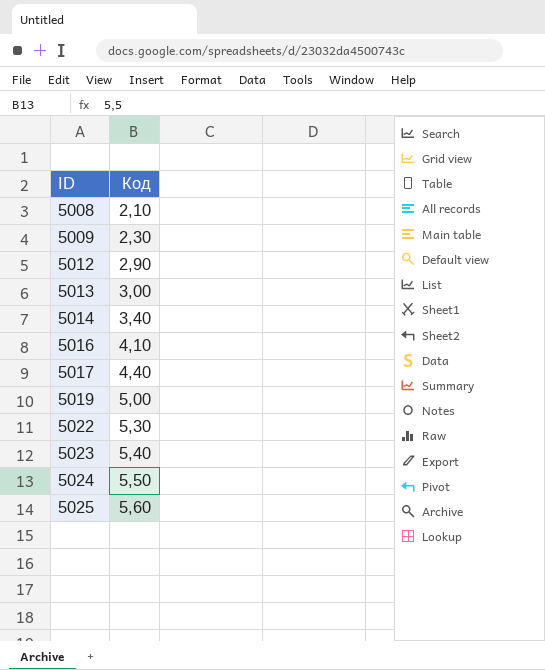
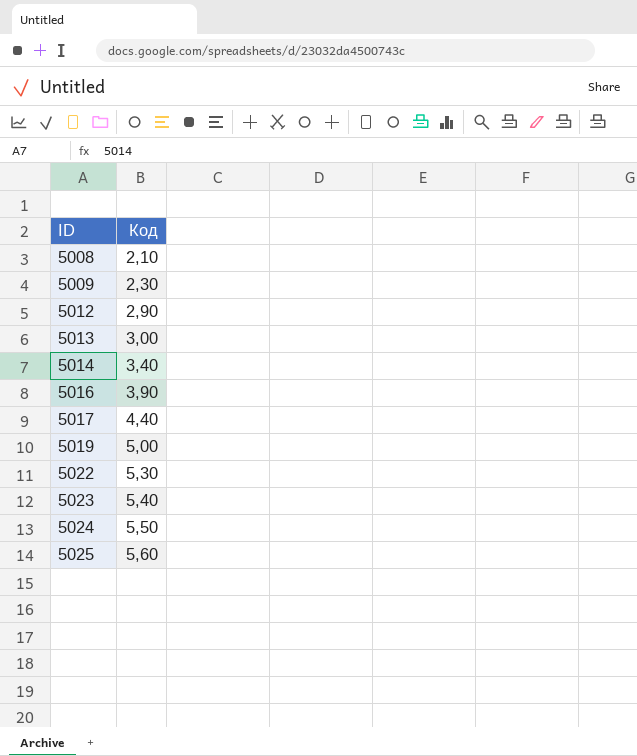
5016 | Код: 4,10 -> 3,90

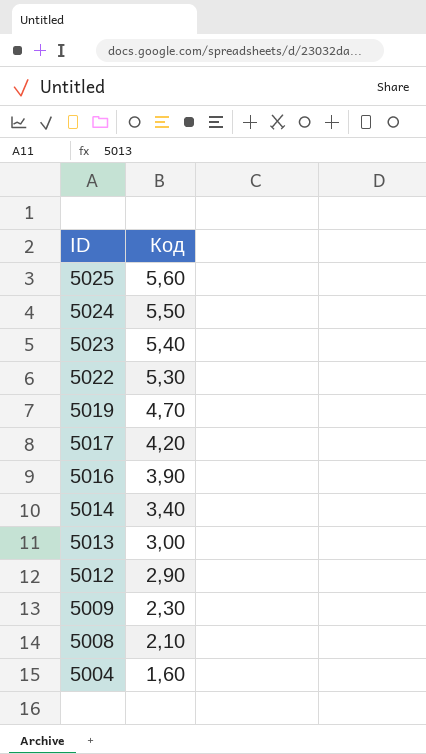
row order: ID ascending -> ID descending
5019 | Код: 5,00 -> 4,70
5017 | Код: 4,40 -> 4,20
row 5004: none -> 1,60

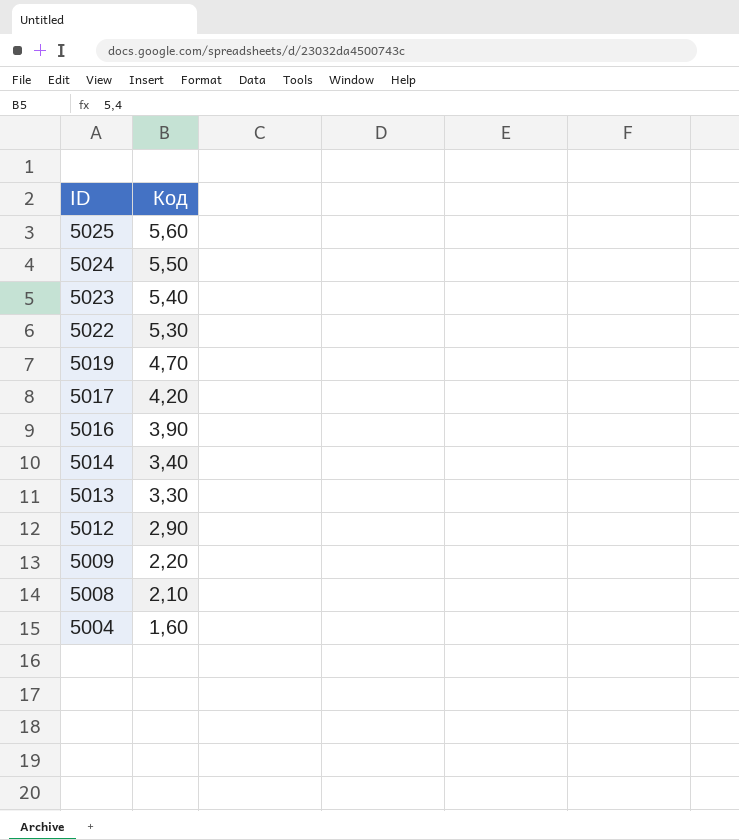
5013 | Код: 3,00 -> 3,30
5009 | Код: 2,30 -> 2,20

